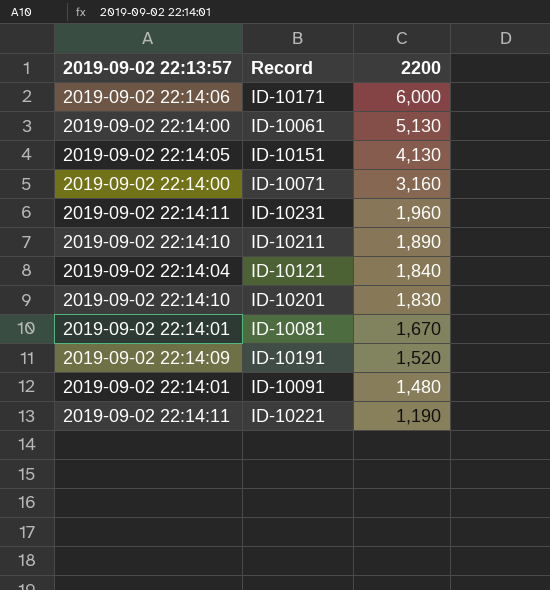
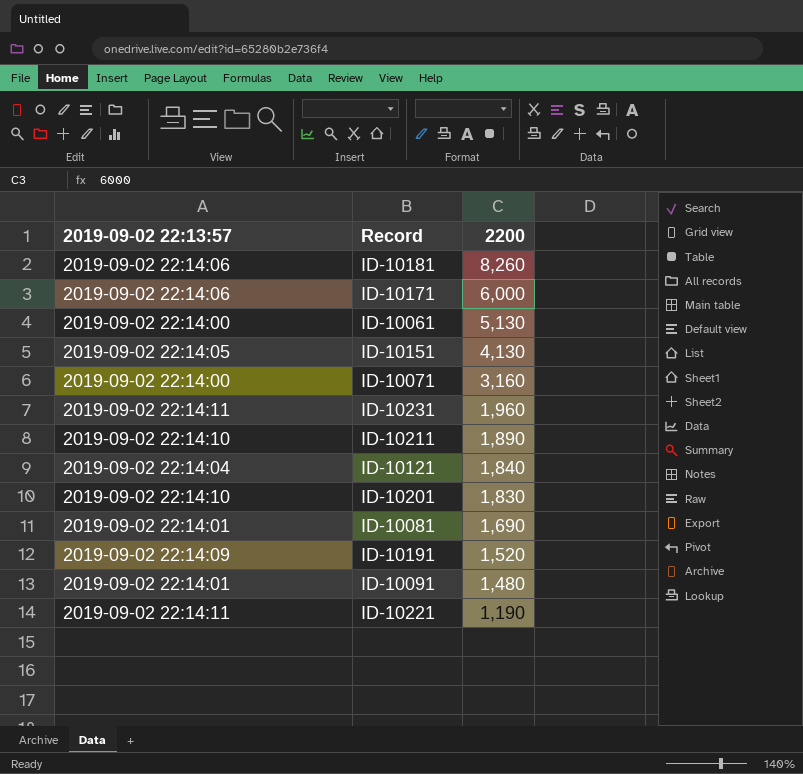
row ID-10181: none -> 2019-09-02 22:14:06 | 8,260
ID-10081 | 2200: 1,670 -> 1,690

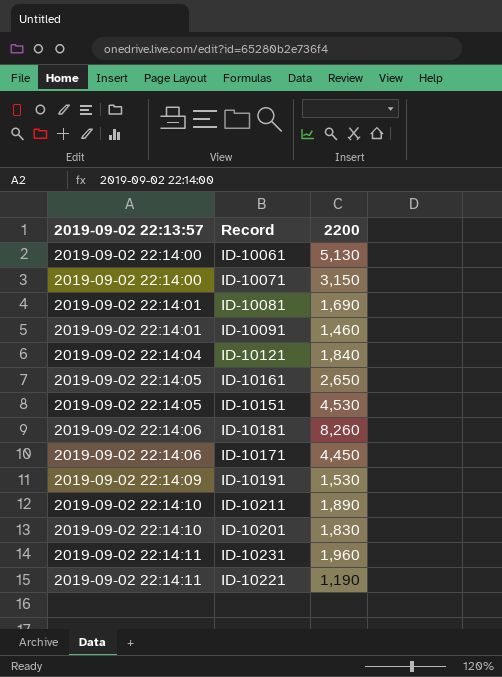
row order: 2200 descending -> 2019-09-02 22:13:57 ascending
ID-10071 | 2200: 3,160 -> 3,150
ID-10091 | 2200: 1,480 -> 1,460
row ID-10161: none -> 2019-09-02 22:14:05 | 2,650
ID-10151 | 2200: 4,130 -> 4,530
ID-10171 | 2200: 6,000 -> 4,450
ID-10191 | 2200: 1,520 -> 1,530

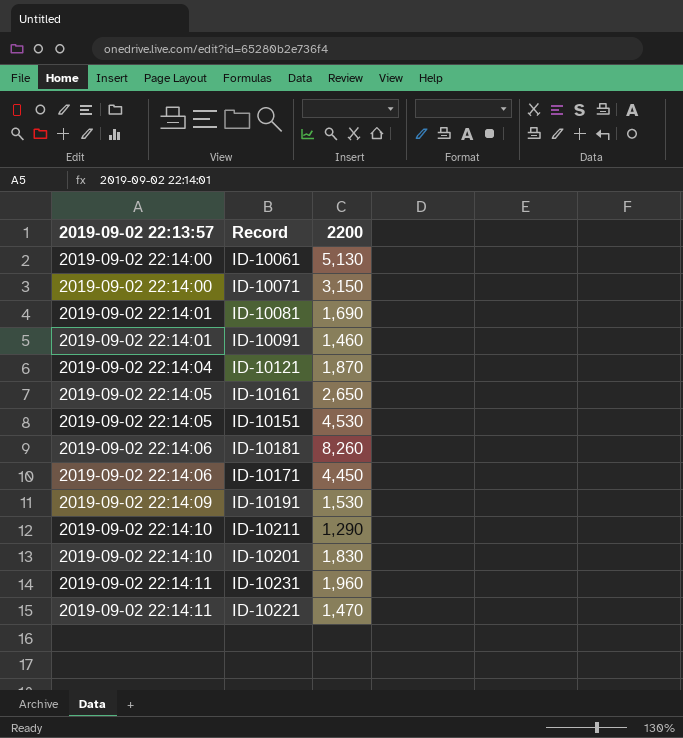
ID-10121 | 2200: 1,840 -> 1,870
ID-10211 | 2200: 1,890 -> 1,290
ID-10221 | 2200: 1,190 -> 1,470

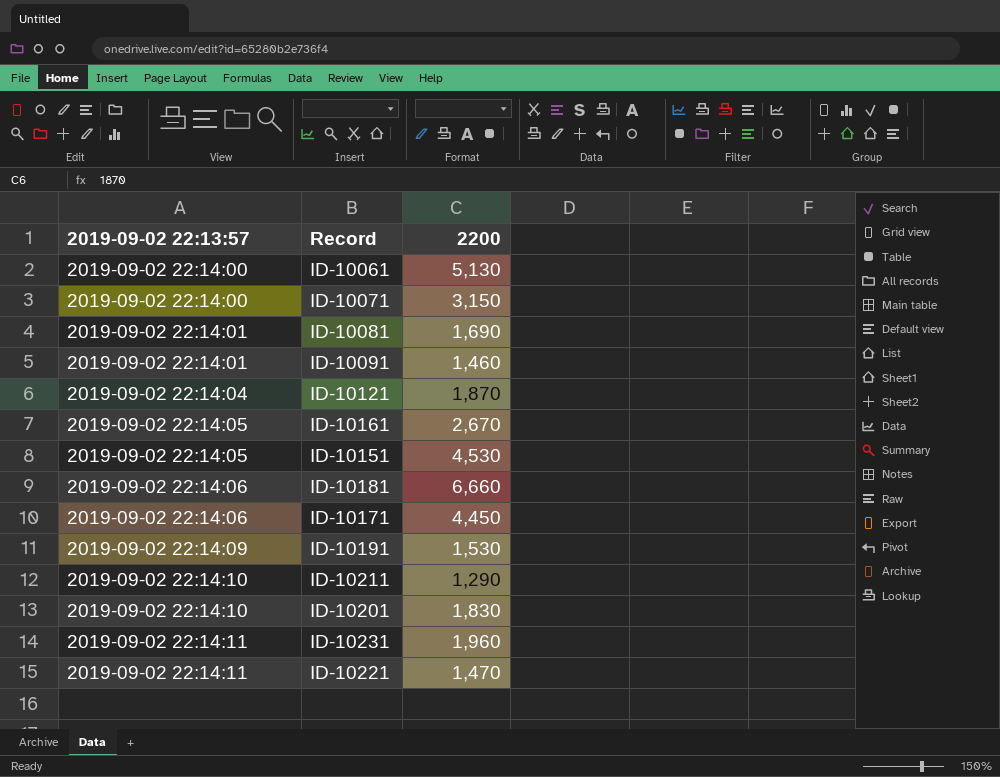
ID-10161 | 2200: 2,650 -> 2,670
ID-10181 | 2200: 8,260 -> 6,660

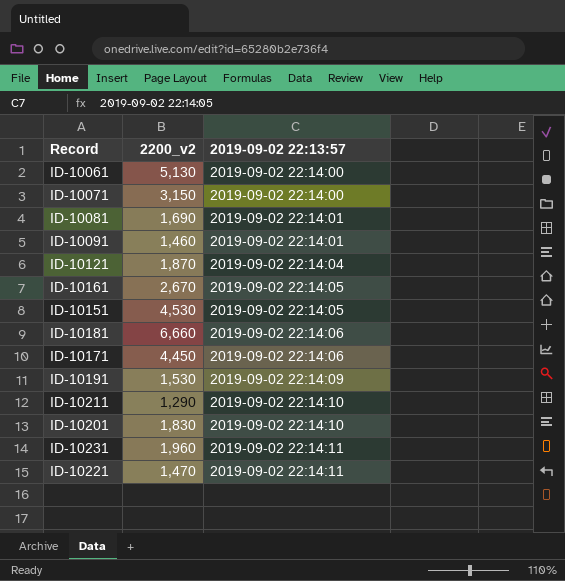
column name: 2200 -> 2200_v2
column 2019-09-02 22:13:57 | position: 1 -> 3

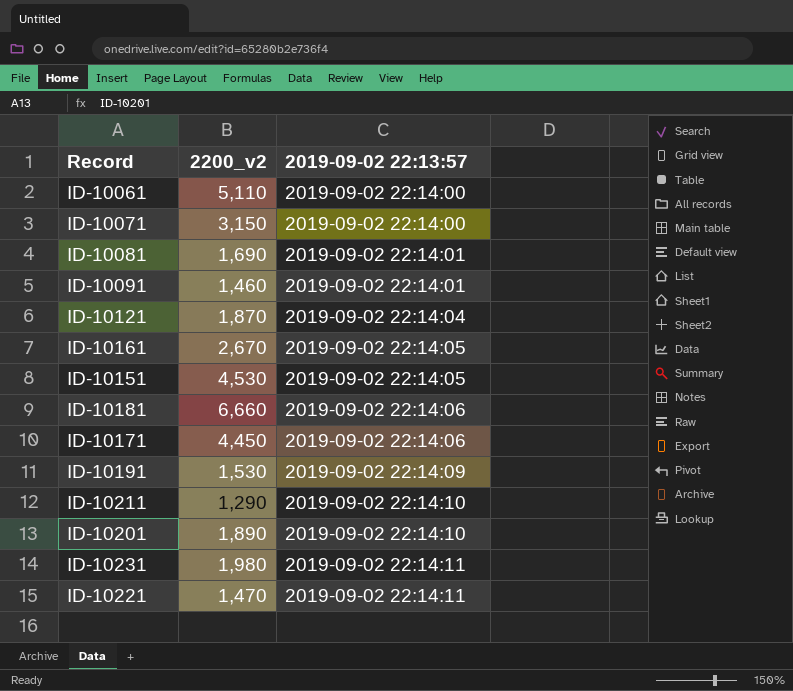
ID-10061 | 2200_v2: 5,130 -> 5,110
ID-10201 | 2200_v2: 1,830 -> 1,890
ID-10231 | 2200_v2: 1,960 -> 1,980

